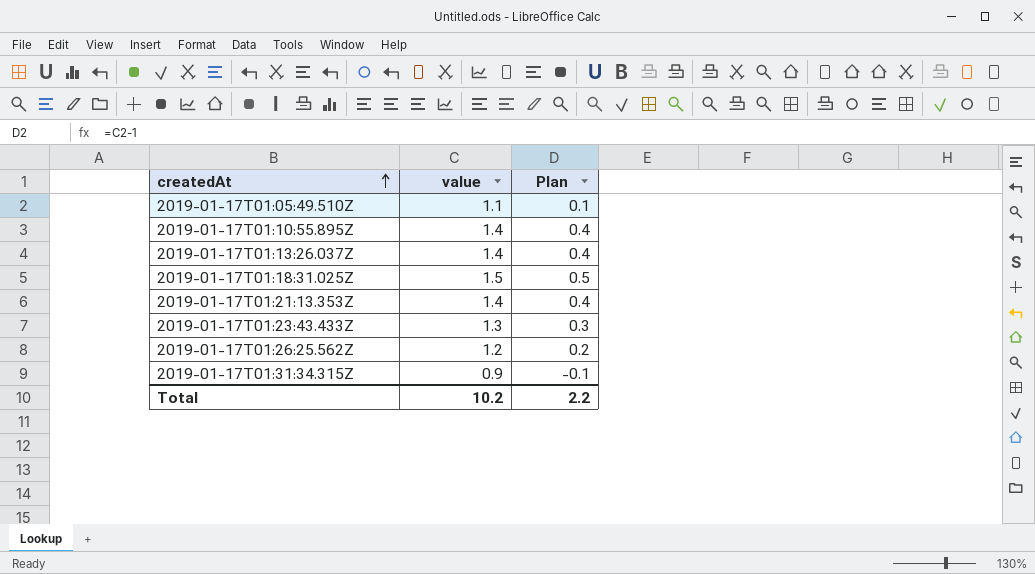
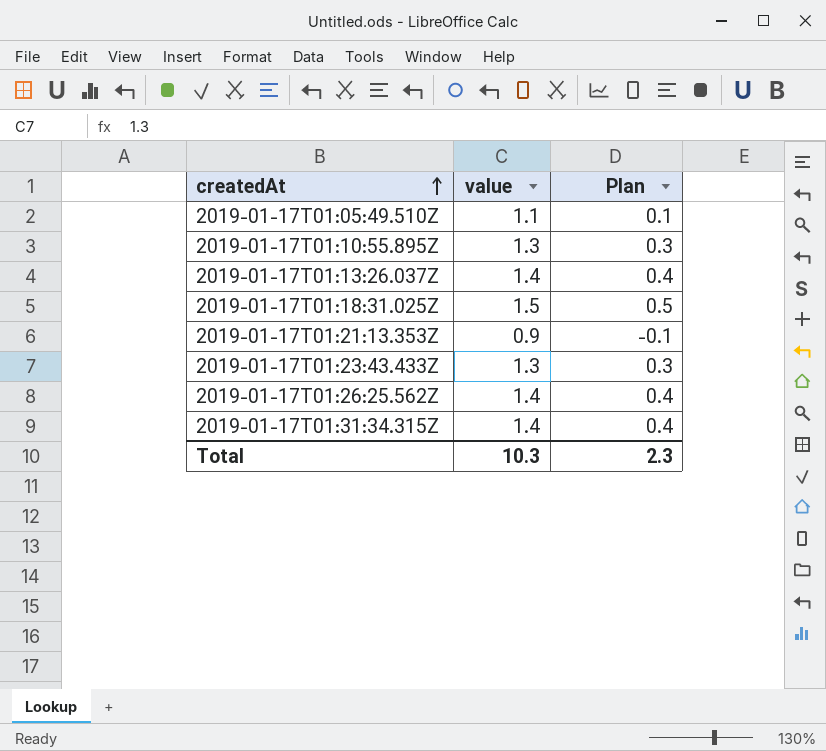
2019-01-17T01:10:55.895Z | value: 1.4 -> 1.3
2019-01-17T01:10:55.895Z | Plan: 0.4 -> 0.3
2019-01-17T01:21:13.353Z | value: 1.4 -> 0.9
2019-01-17T01:21:13.353Z | Plan: 0.4 -> -0.1
2019-01-17T01:26:25.562Z | value: 1.2 -> 1.4
2019-01-17T01:26:25.562Z | Plan: 0.2 -> 0.4
2019-01-17T01:31:34.315Z | value: 0.9 -> 1.4
2019-01-17T01:31:34.315Z | Plan: -0.1 -> 0.4
Total | value: 10.2 -> 10.3
Total | Plan: 2.2 -> 2.3

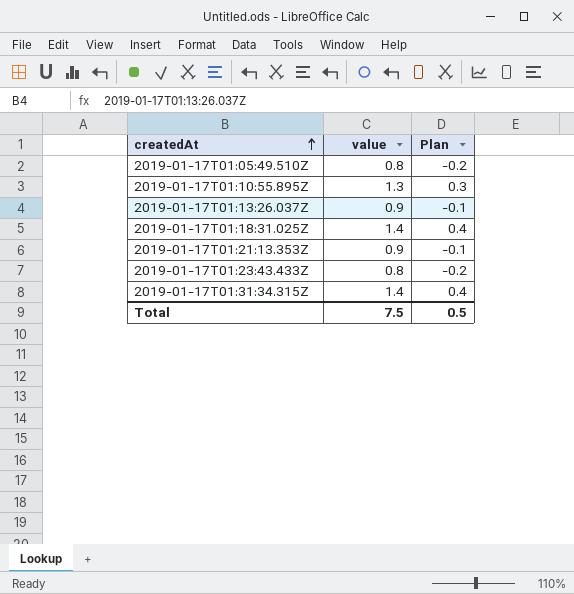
row 2019-01-17T01:26:25.562Z: 1.4 | 0.4 -> none
2019-01-17T01:05:49.510Z | value: 1.1 -> 0.8
2019-01-17T01:05:49.510Z | Plan: 0.1 -> -0.2
2019-01-17T01:13:26.037Z | value: 1.4 -> 0.9
2019-01-17T01:13:26.037Z | Plan: 0.4 -> -0.1
2019-01-17T01:18:31.025Z | value: 1.5 -> 1.4
2019-01-17T01:18:31.025Z | Plan: 0.5 -> 0.4
2019-01-17T01:23:43.433Z | value: 1.3 -> 0.8
2019-01-17T01:23:43.433Z | Plan: 0.3 -> -0.2
Total | value: 10.3 -> 7.5
Total | Plan: 2.3 -> 0.5

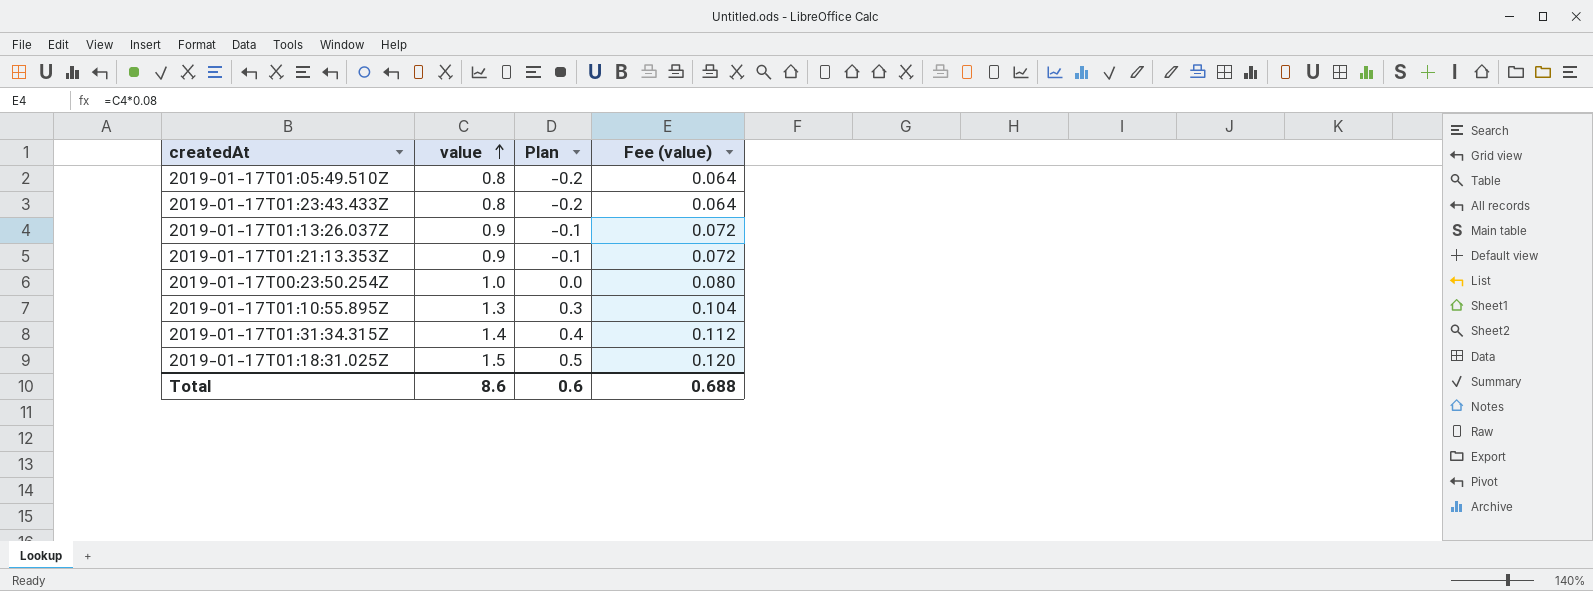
row order: createdAt ascending -> value ascending
column Fee (value) | formula: none -> [value] * 0.08
row 2019-01-17T00:23:50.254Z: none -> 1.0 | 0.0 | 0.080
2019-01-17T01:18:31.025Z | value: 1.4 -> 1.5
2019-01-17T01:18:31.025Z | Plan: 0.4 -> 0.5
Total | value: 7.5 -> 8.6
Total | Plan: 0.5 -> 0.6

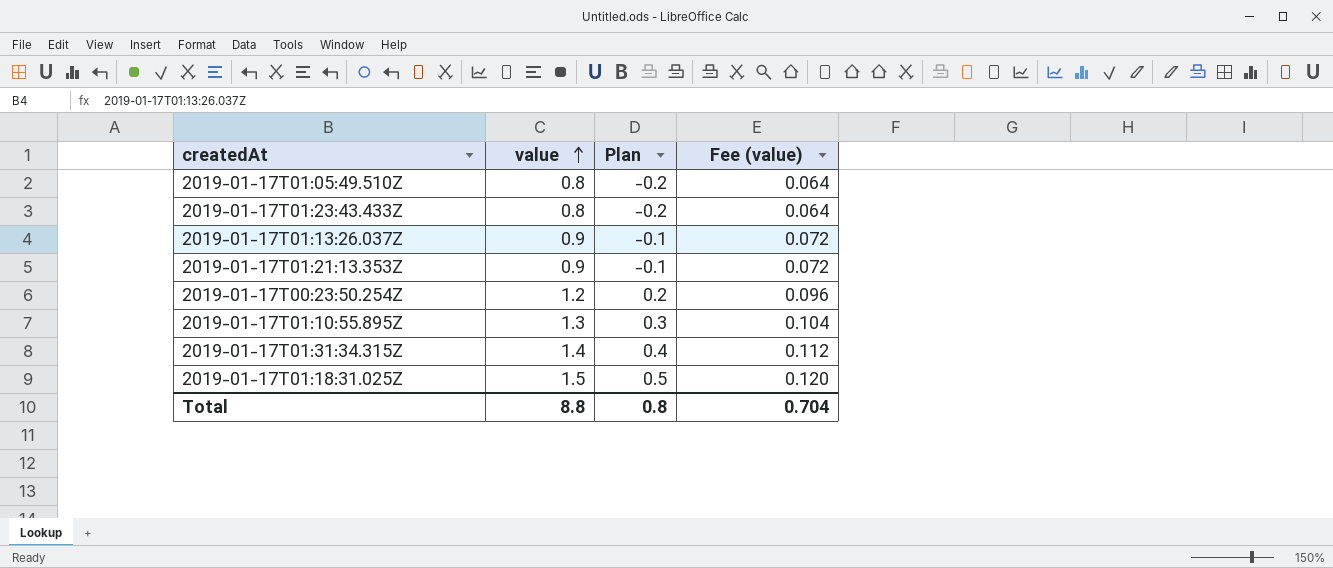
2019-01-17T00:23:50.254Z | value: 1.0 -> 1.2
2019-01-17T00:23:50.254Z | Plan: 0.0 -> 0.2
2019-01-17T00:23:50.254Z | Fee (value): 0.080 -> 0.096
Total | value: 8.6 -> 8.8
Total | Plan: 0.6 -> 0.8
Total | Fee (value): 0.688 -> 0.704

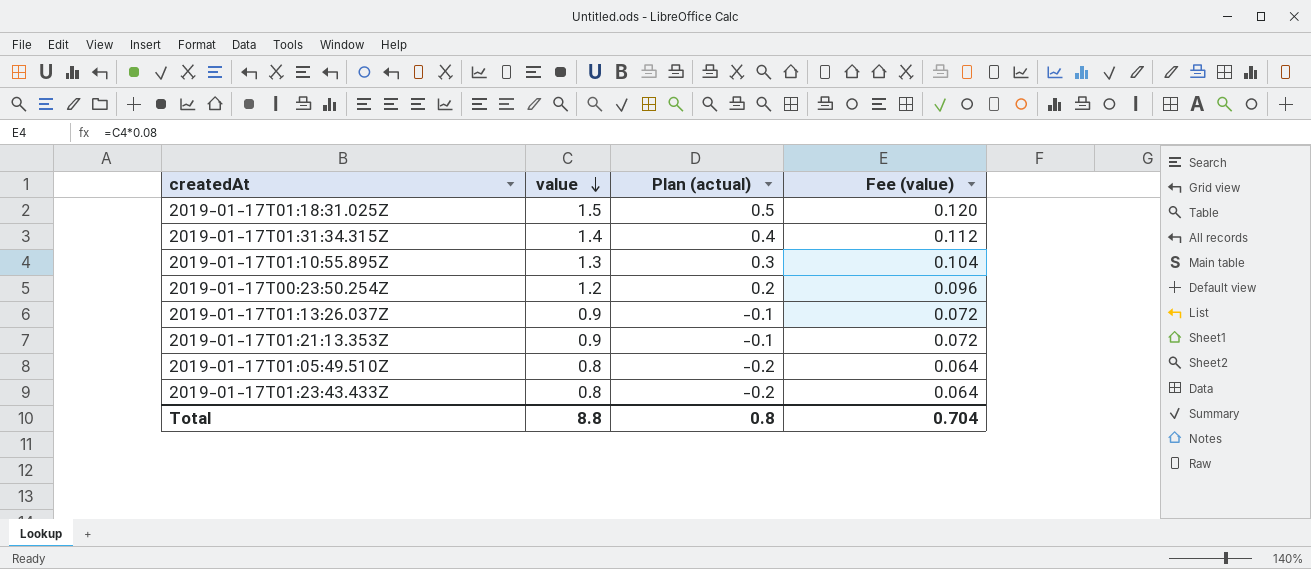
row order: value ascending -> value descending
column name: Plan -> Plan (actual)

